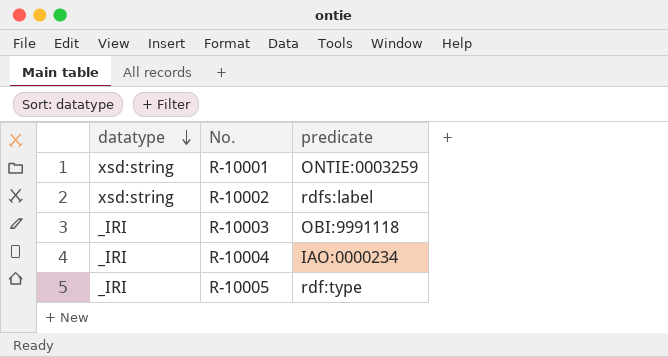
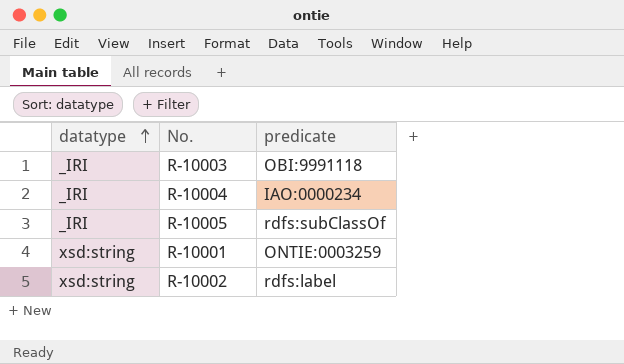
row order: datatype descending -> datatype ascending
R-10005 | predicate: rdf:type -> rdfs:subClassOf

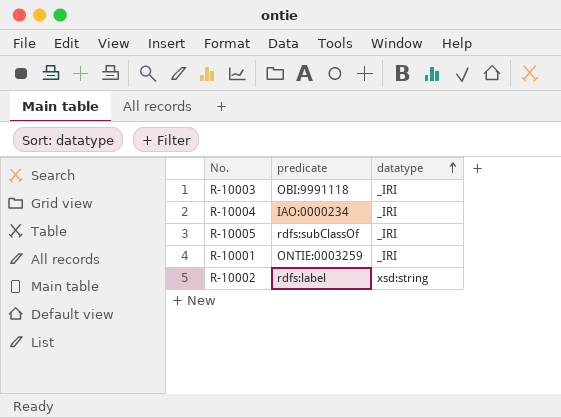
column datatype | position: 1 -> 3
R-10001 | datatype: xsd:string -> _IRI

